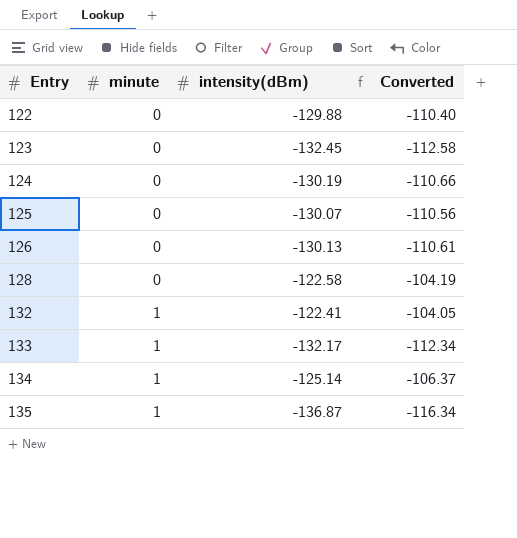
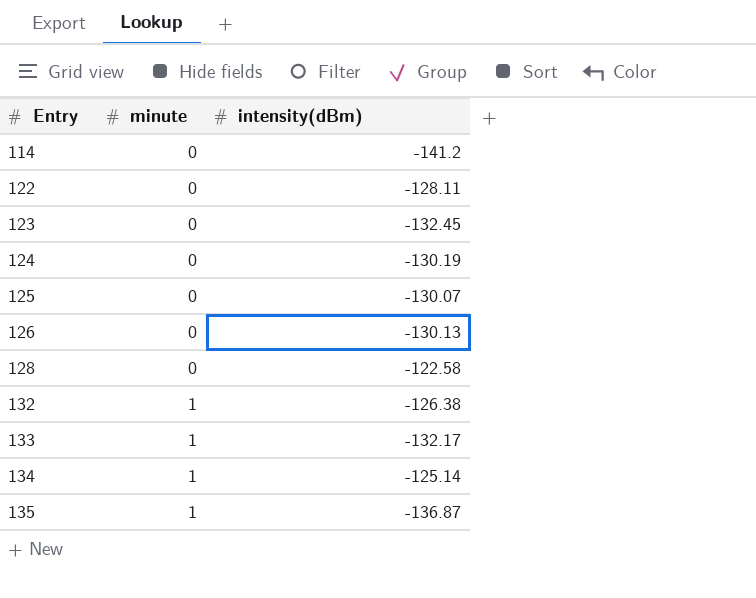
column Converted | formula: [intensity(dBm)] * 0.85 -> none
row 114: none -> 0 | -141.2
122 | intensity(dBm): -129.88 -> -128.11
132 | intensity(dBm): -122.41 -> -126.38

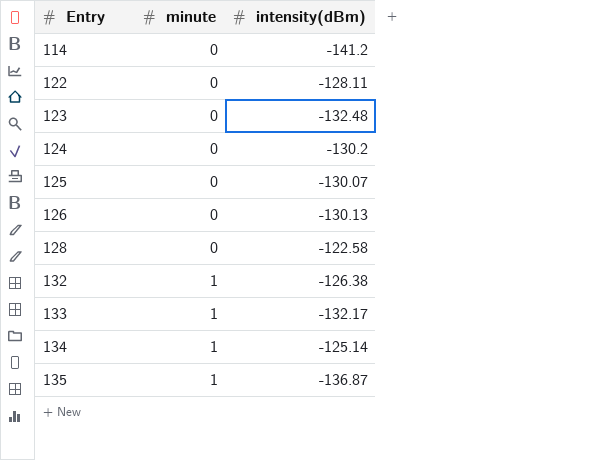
123 | intensity(dBm): -132.45 -> -132.48
124 | intensity(dBm): -130.19 -> -130.2

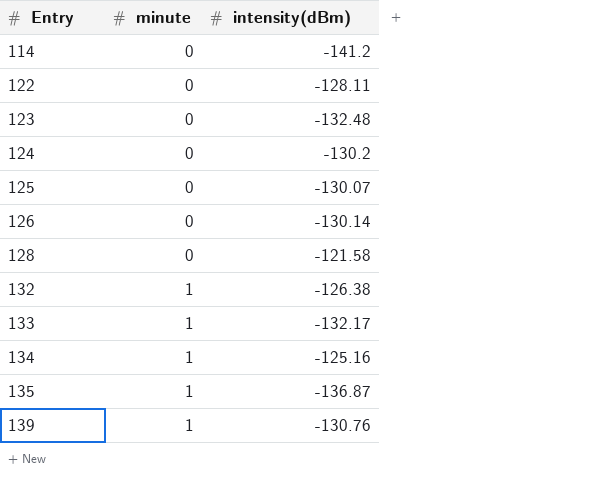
126 | intensity(dBm): -130.13 -> -130.14
128 | intensity(dBm): -122.58 -> -121.58
134 | intensity(dBm): -125.14 -> -125.16
row 139: none -> 1 | -130.76

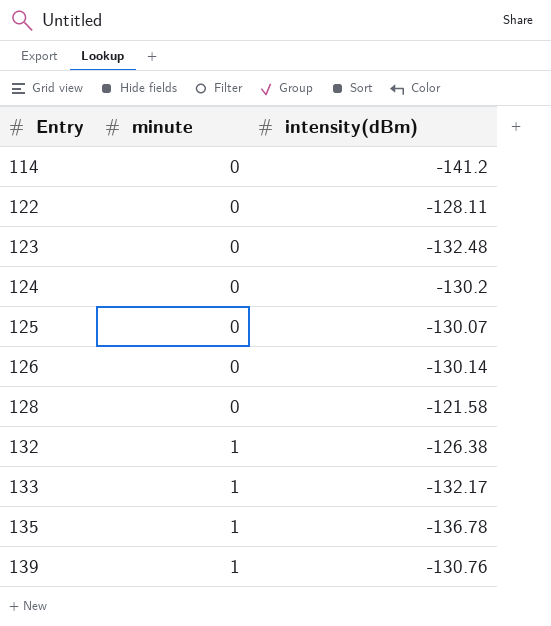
row 134: 1 | -125.16 -> none
135 | intensity(dBm): -136.87 -> -136.78

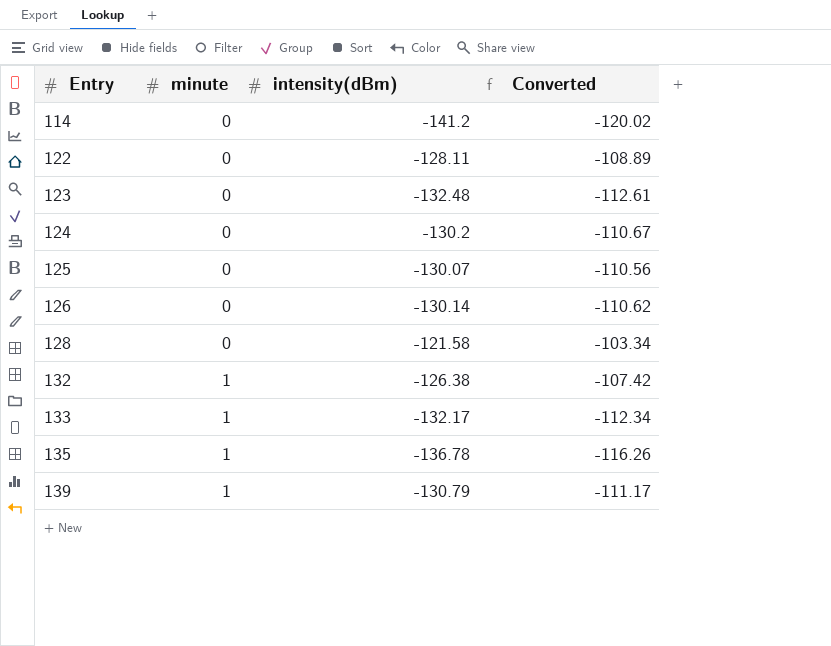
column Converted | formula: none -> [intensity(dBm)] * 0.85
139 | intensity(dBm): -130.76 -> -130.79

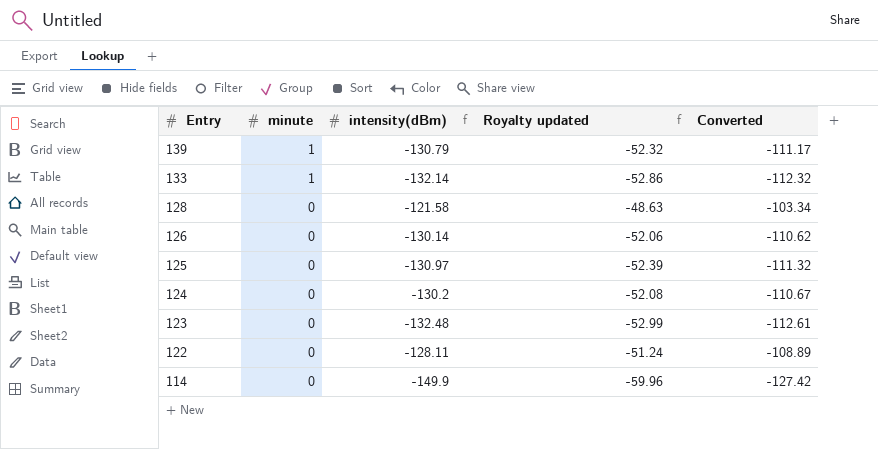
row order: Entry ascending -> Entry descending
column Royalty updated | formula: none -> [intensity(dBm)] * 0.4
row 132: 1 | -126.38 | -107.42 -> none
row 135: 1 | -136.78 | -116.26 -> none
133 | intensity(dBm): -132.17 -> -132.14
133 | Converted: -112.34 -> -112.32
125 | intensity(dBm): -130.07 -> -130.97
125 | Converted: -110.56 -> -111.32
114 | intensity(dBm): -141.2 -> -149.9
114 | Converted: -120.02 -> -127.42

